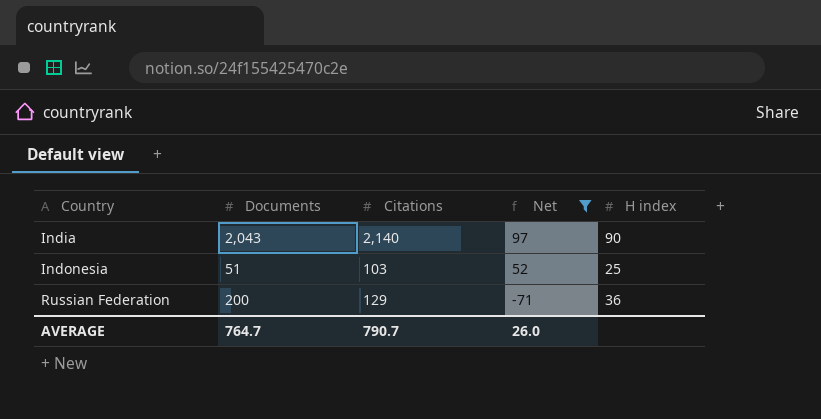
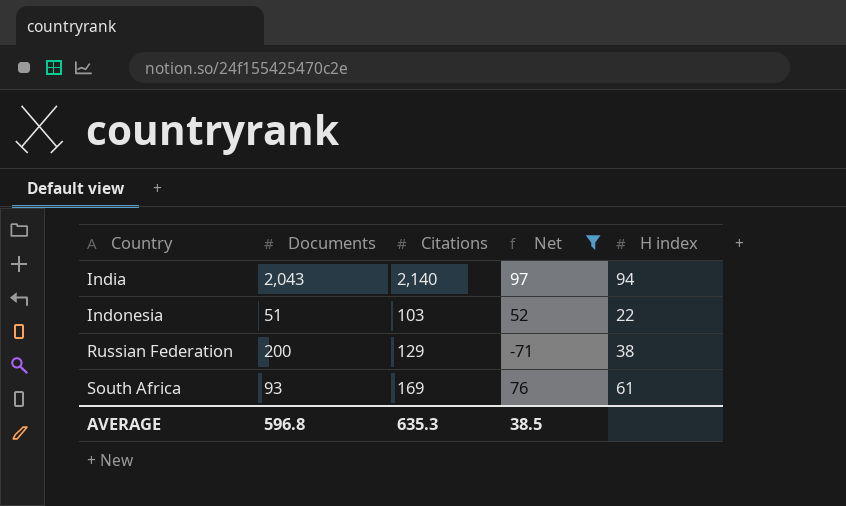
India | H index: 90 -> 94
Indonesia | H index: 25 -> 22
Russian Federation | H index: 36 -> 38
row South Africa: none -> 93 | 169 | 76 | 61
AVERAGE | Documents: 764.7 -> 596.8
AVERAGE | Citations: 790.7 -> 635.3
AVERAGE | Net: 26.0 -> 38.5

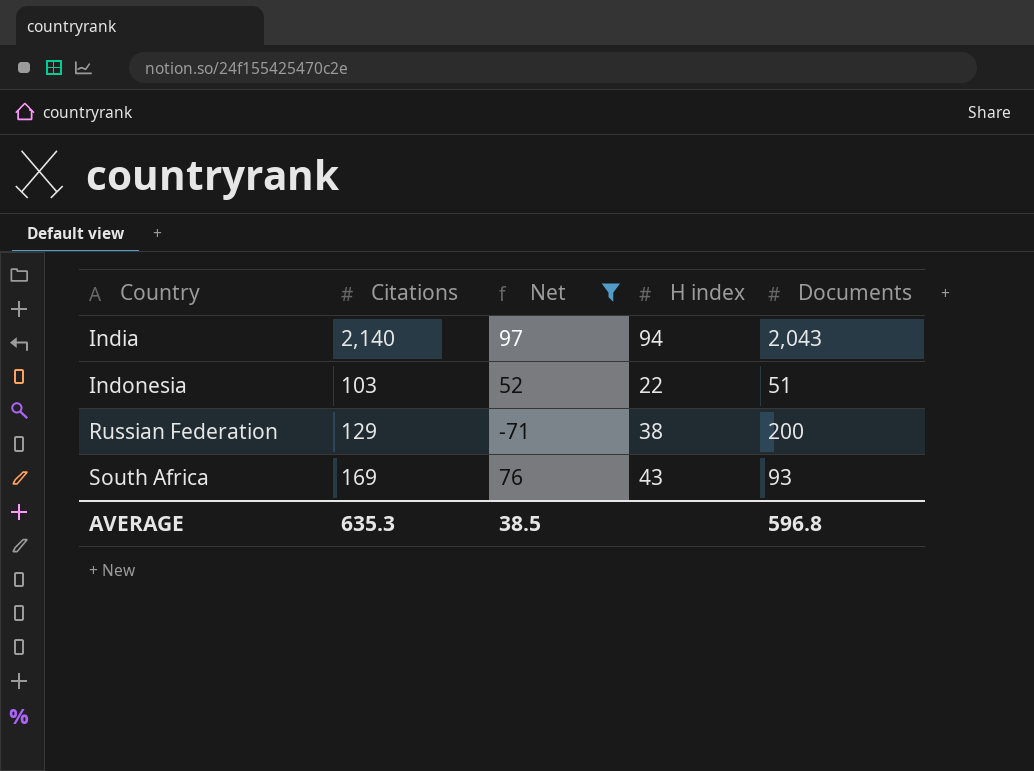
column Documents | position: 2 -> 5
South Africa | H index: 61 -> 43

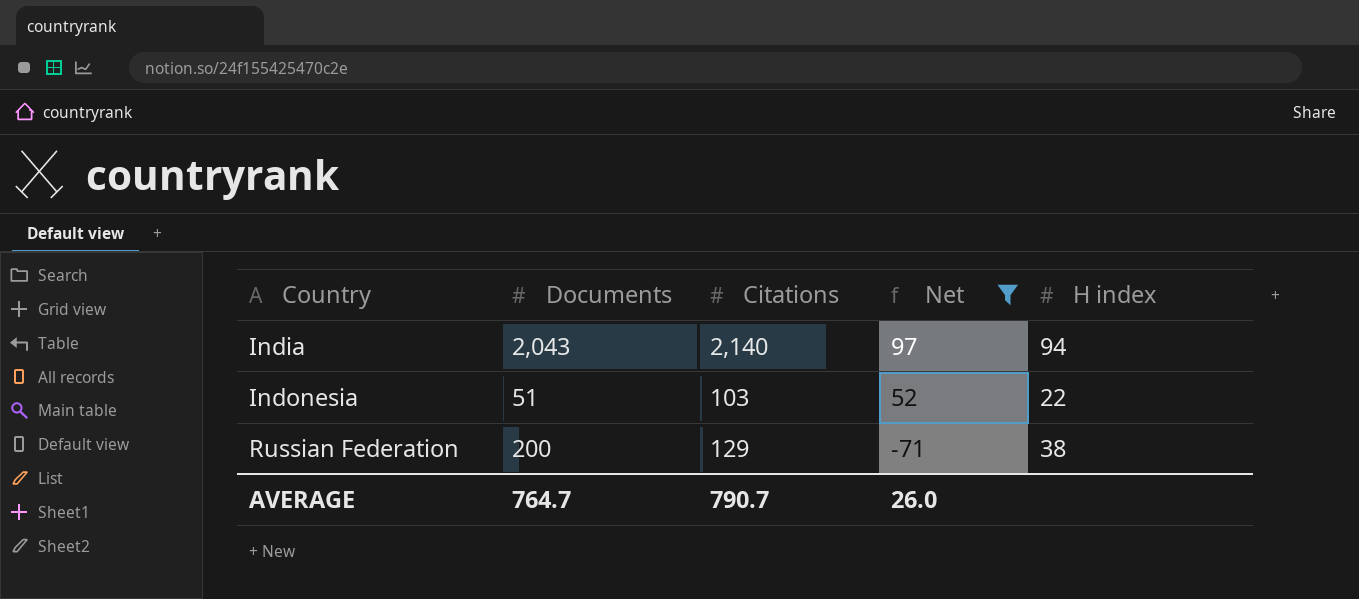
column Documents | position: 5 -> 2
row South Africa: 169 | 76 | 43 | 93 -> none
AVERAGE | Documents: 596.8 -> 764.7
AVERAGE | Citations: 635.3 -> 790.7
AVERAGE | Net: 38.5 -> 26.0

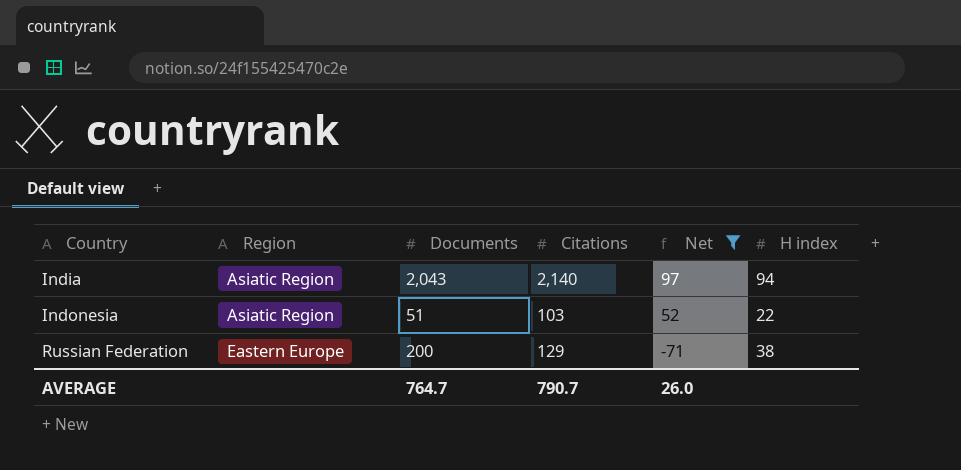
column Region | position: none -> 2

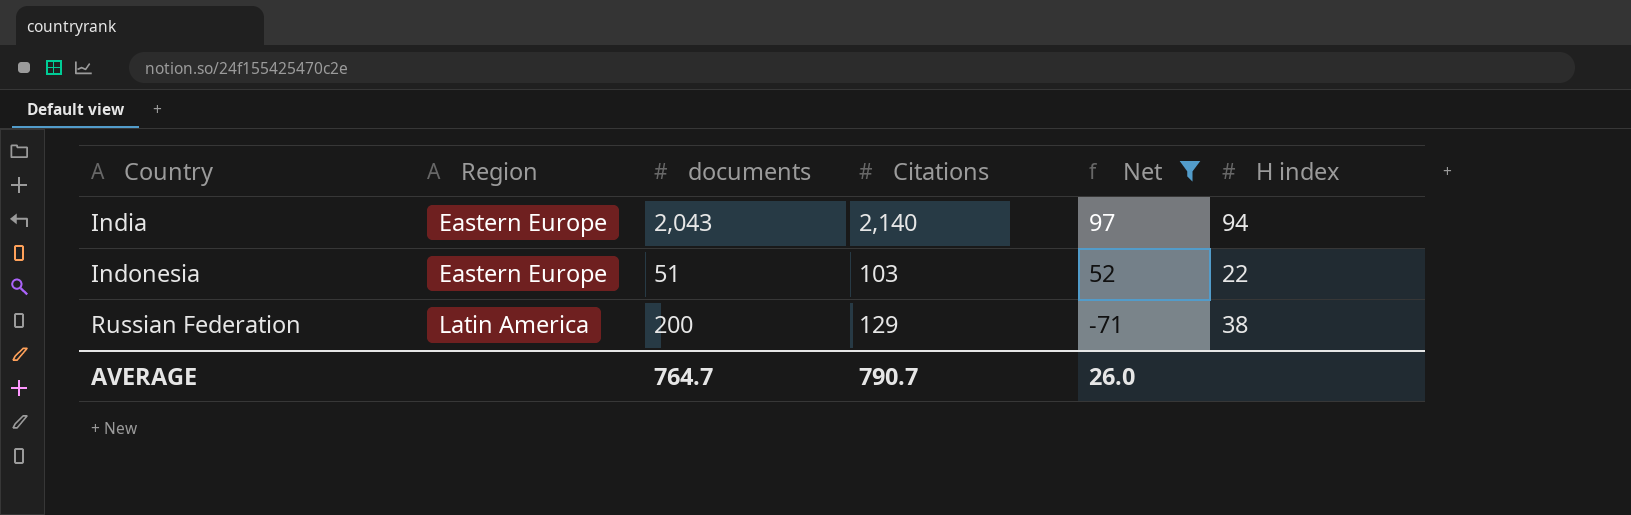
column name: Documents -> documents
India | Region: Asiatic Region -> Eastern Europe
Indonesia | Region: Asiatic Region -> Eastern Europe
Russian Federation | Region: Eastern Europe -> Latin America

